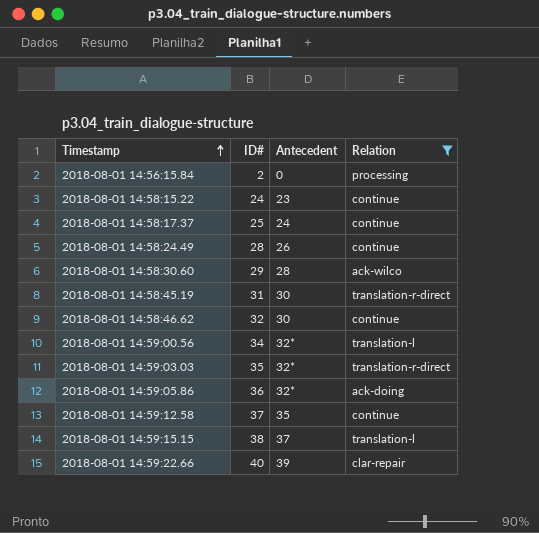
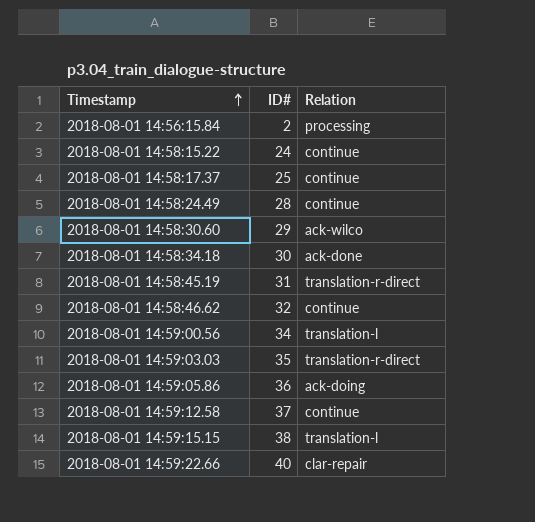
filter: Relation != ack-done -> none
column Antecedent | position: 3 -> none

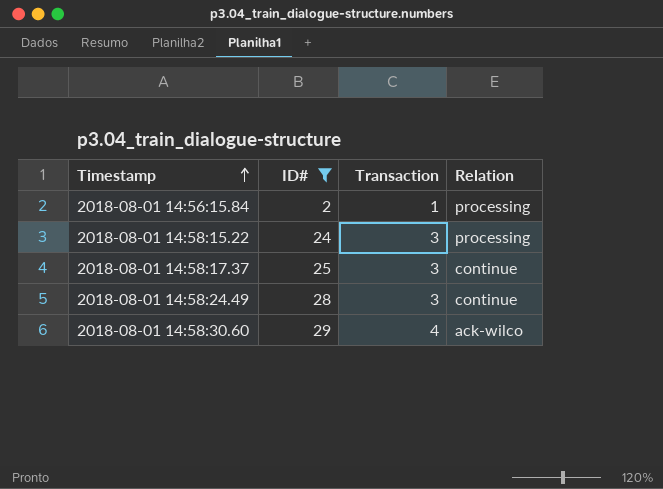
filter: none -> ID# <= 29
column Transaction | position: none -> 3
2018-08-01 14:58:15.22 | Relation: continue -> processing

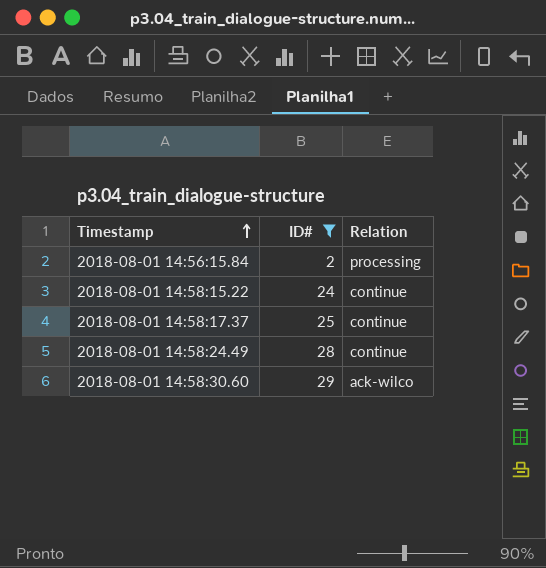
column Transaction | position: 3 -> none
2018-08-01 14:58:15.22 | Relation: processing -> continue

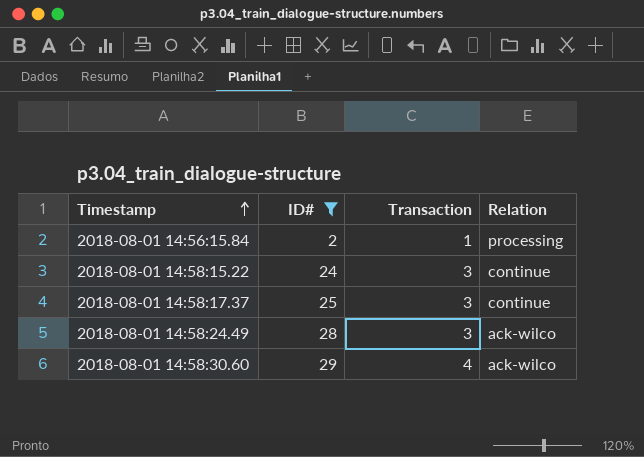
column Transaction | position: none -> 3
2018-08-01 14:58:24.49 | Relation: continue -> ack-wilco

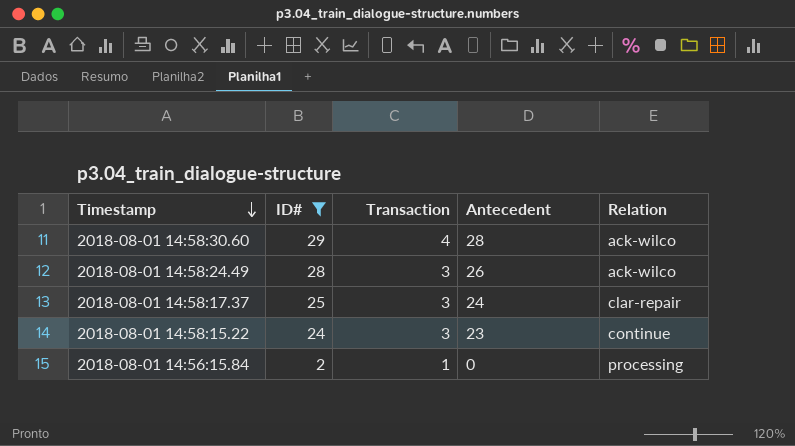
row order: Timestamp ascending -> Timestamp descending
column Antecedent | position: none -> 4
2018-08-01 14:58:17.37 | Relation: continue -> clar-repair

